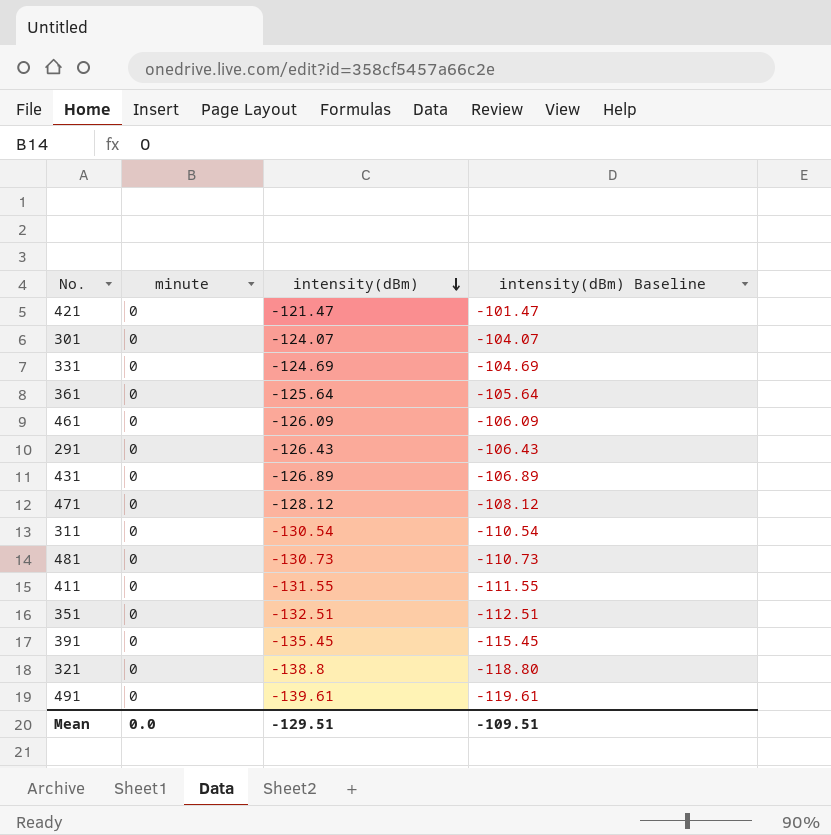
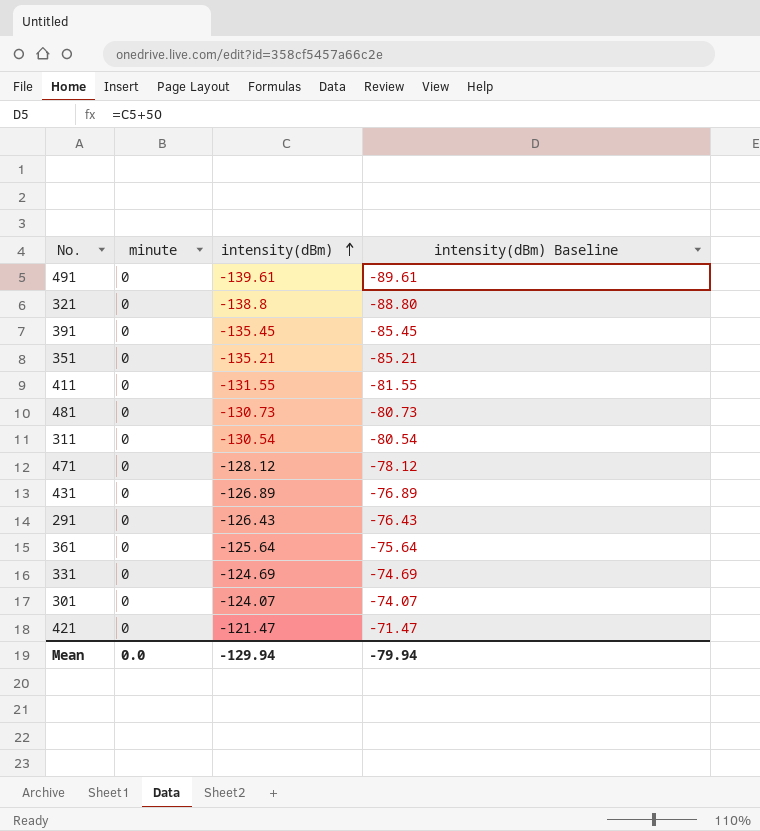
row order: intensity(dBm) descending -> intensity(dBm) ascending
column intensity(dBm) Baseline | formula: [intensity(dBm)] + 20 -> [intensity(dBm)] + 50
row 461: 0 | -126.09 | -106.09 -> none
351 | intensity(dBm): -132.51 -> -135.21
Mean | intensity(dBm): -129.51 -> -129.94
Mean | intensity(dBm) Baseline: -109.51 -> -79.94

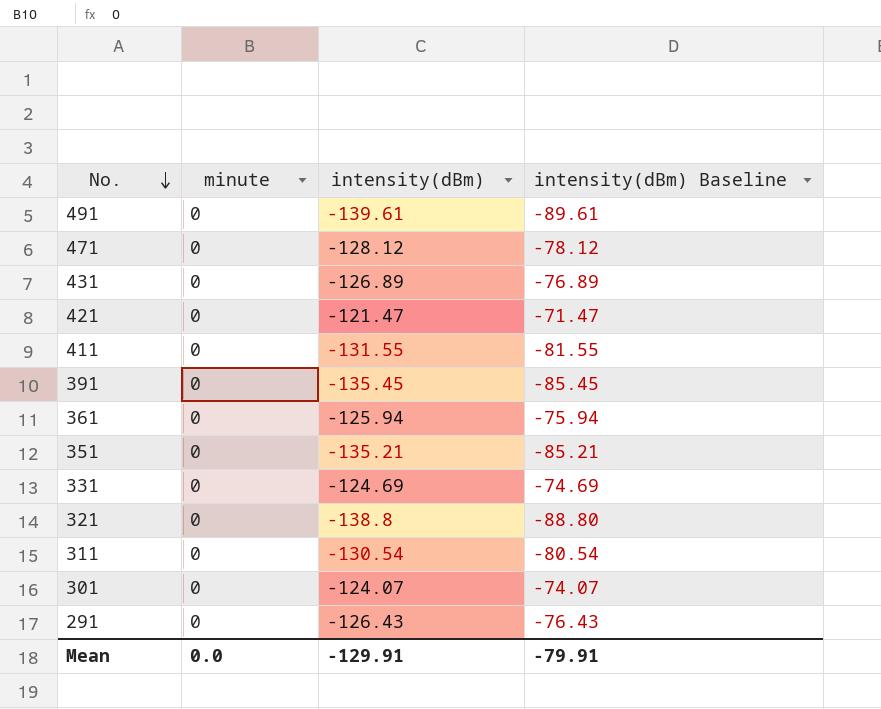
row order: intensity(dBm) ascending -> No. descending
row 481: 0 | -130.73 | -80.73 -> none
361 | intensity(dBm): -125.64 -> -125.94
361 | intensity(dBm) Baseline: -75.64 -> -75.94
Mean | intensity(dBm): -129.94 -> -129.91
Mean | intensity(dBm) Baseline: -79.94 -> -79.91

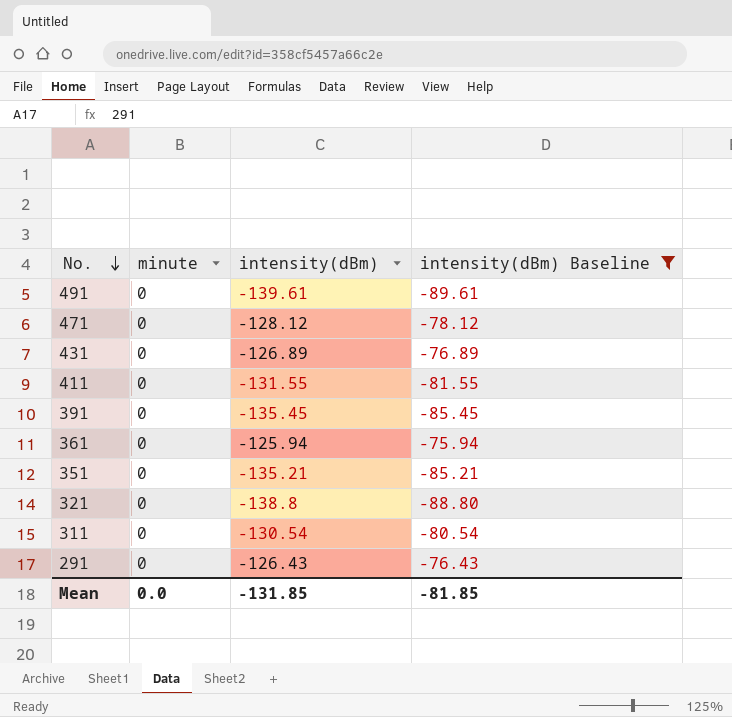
filter: none -> intensity(dBm) Baseline <= -75.94
Mean | intensity(dBm): -129.91 -> -131.85
Mean | intensity(dBm) Baseline: -79.91 -> -81.85

